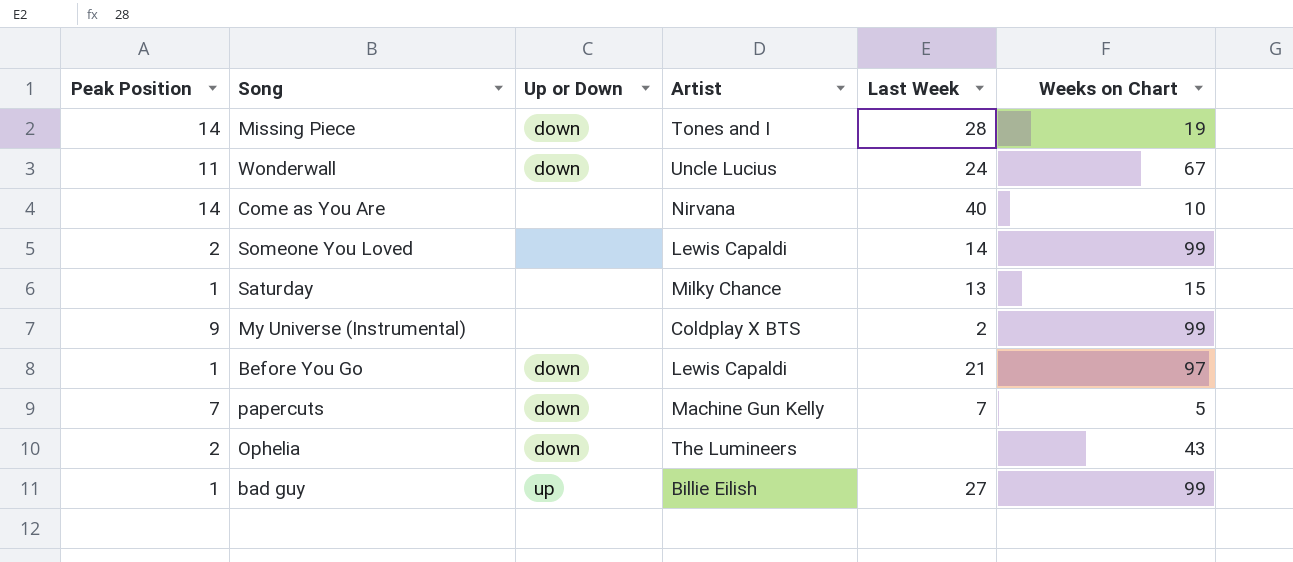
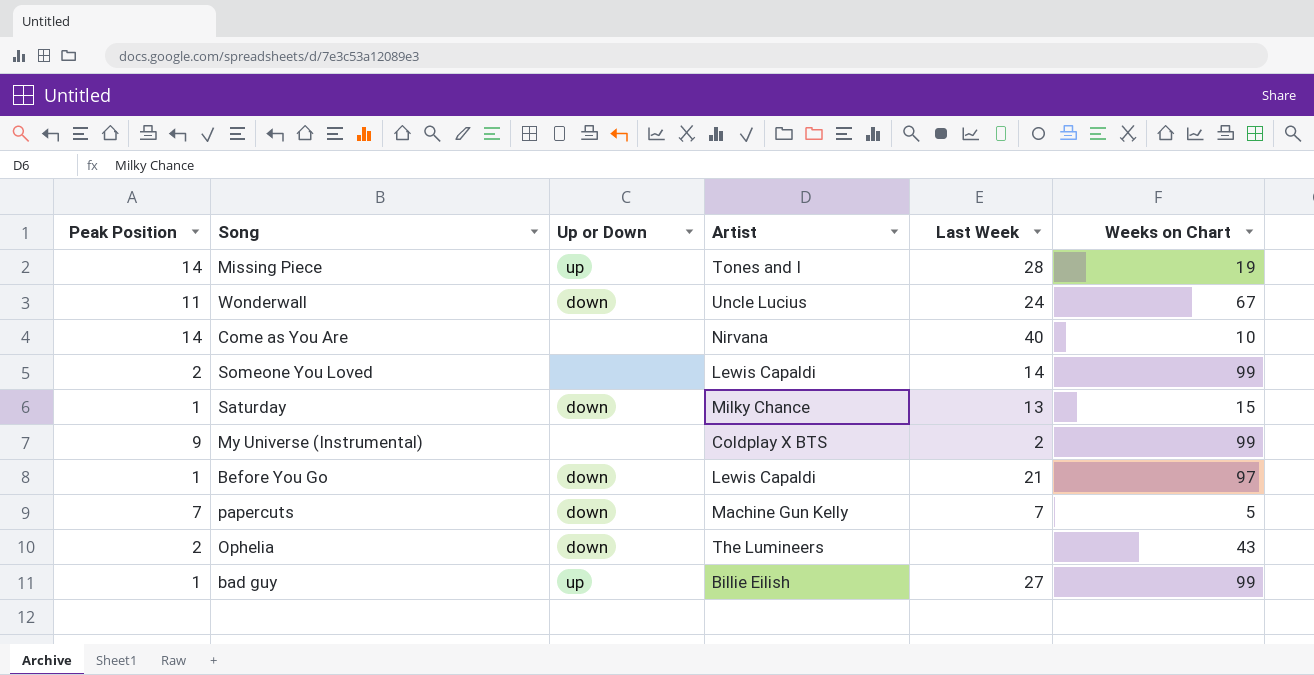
Missing Piece | Up or Down: down -> up
Saturday | Up or Down: none -> down

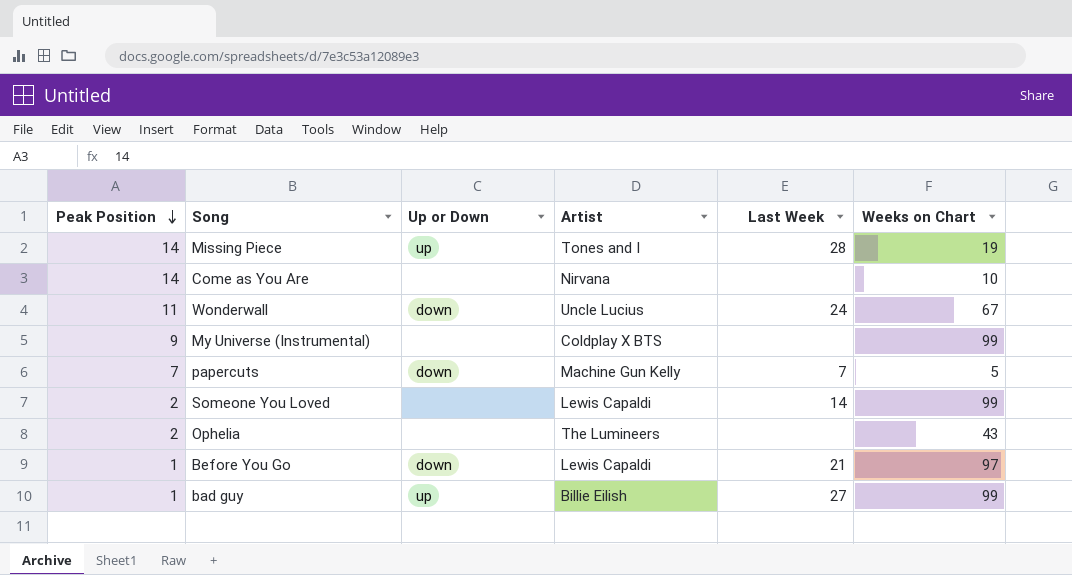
row order: none -> Peak Position descending
row Saturday: 1 | down | Milky Chance | 13 | 15 -> none
Come as You Are | Last Week: 40 -> none
My Universe (Instrumental) | Last Week: 2 -> none
Ophelia | Up or Down: down -> none

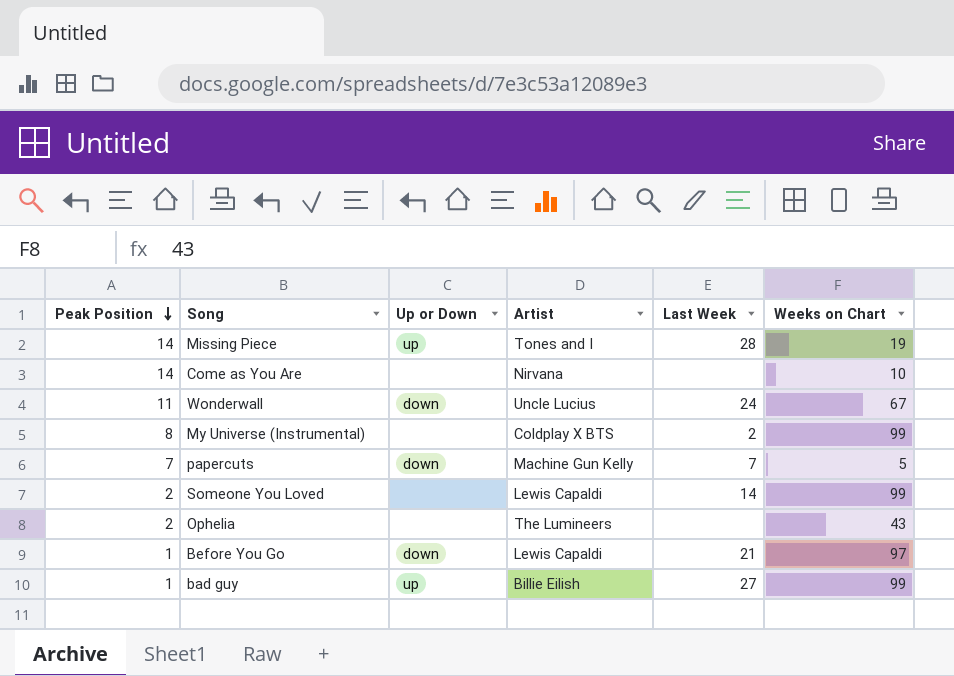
My Universe (Instrumental) | Peak Position: 9 -> 8
My Universe (Instrumental) | Last Week: none -> 2

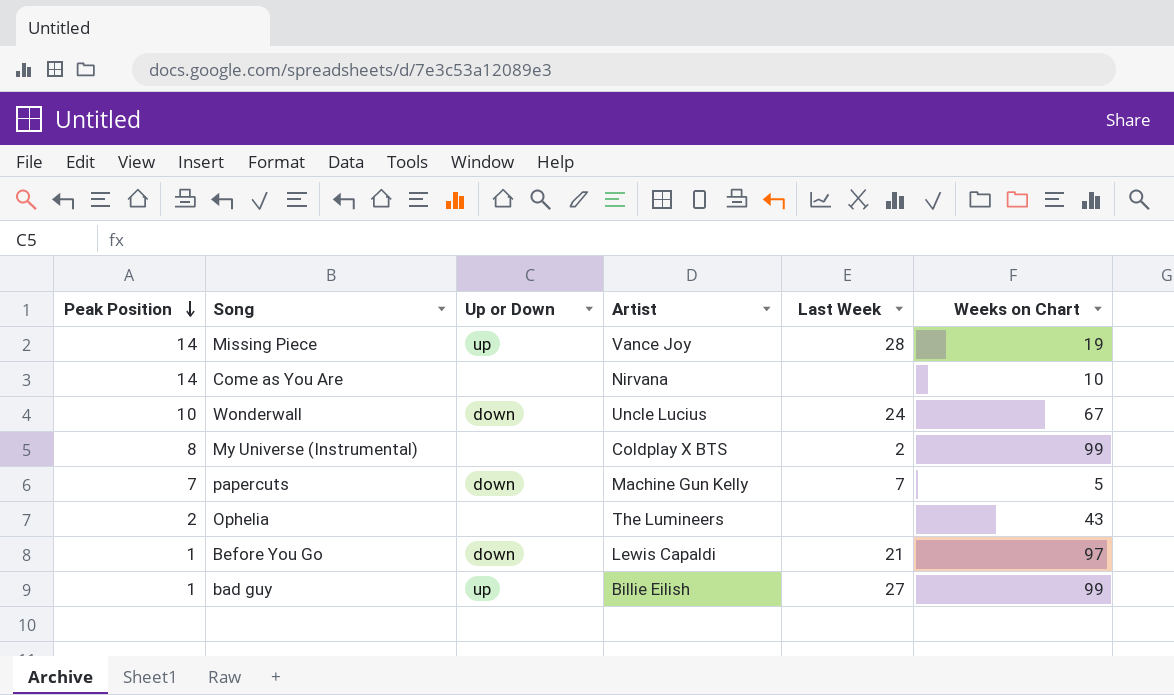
row Someone You Loved: 2 | none | Lewis Capaldi | 14 | 99 -> none
Missing Piece | Artist: Tones and I -> Vance Joy
Wonderwall | Peak Position: 11 -> 10

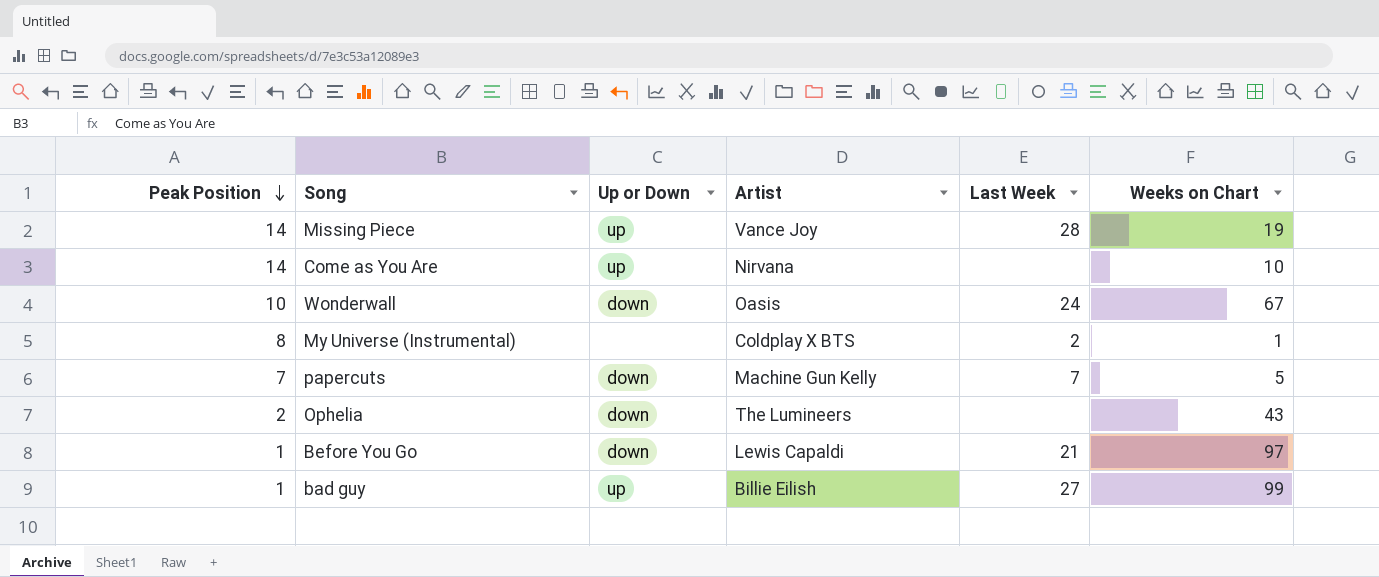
Come as You Are | Up or Down: none -> up
Wonderwall | Artist: Uncle Lucius -> Oasis
My Universe (Instrumental) | Weeks on Chart: 99 -> 1
Ophelia | Up or Down: none -> down

